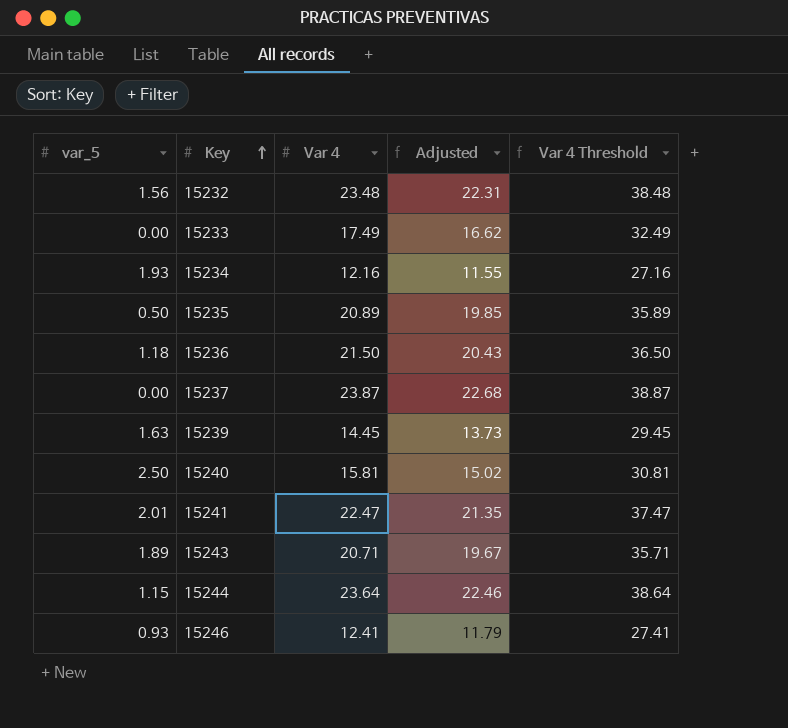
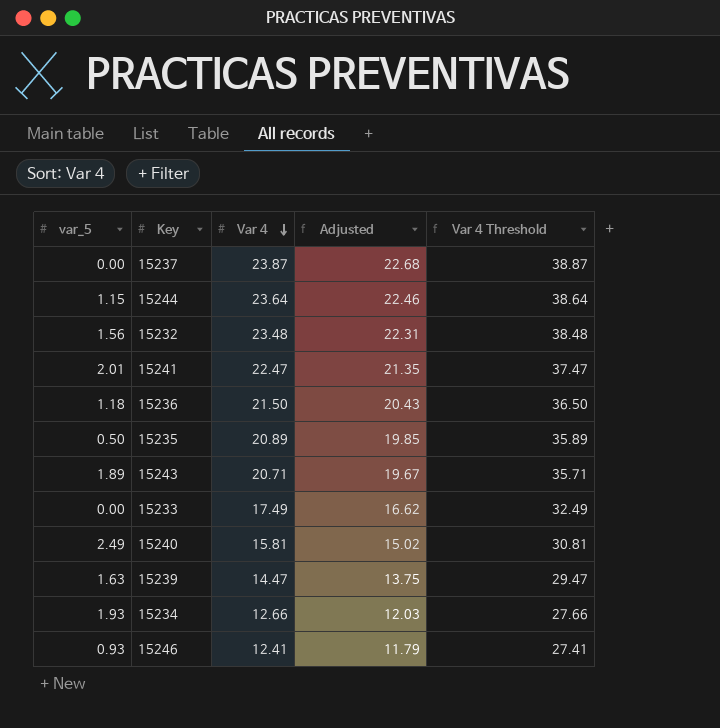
row order: Key ascending -> Var 4 descending
15240 | var_5: 2.50 -> 2.49
15239 | Var 4: 14.45 -> 14.47
15239 | Adjusted: 13.73 -> 13.75
15239 | Var 4 Threshold: 29.45 -> 29.47
15234 | Var 4: 12.16 -> 12.66
15234 | Adjusted: 11.55 -> 12.03
15234 | Var 4 Threshold: 27.16 -> 27.66

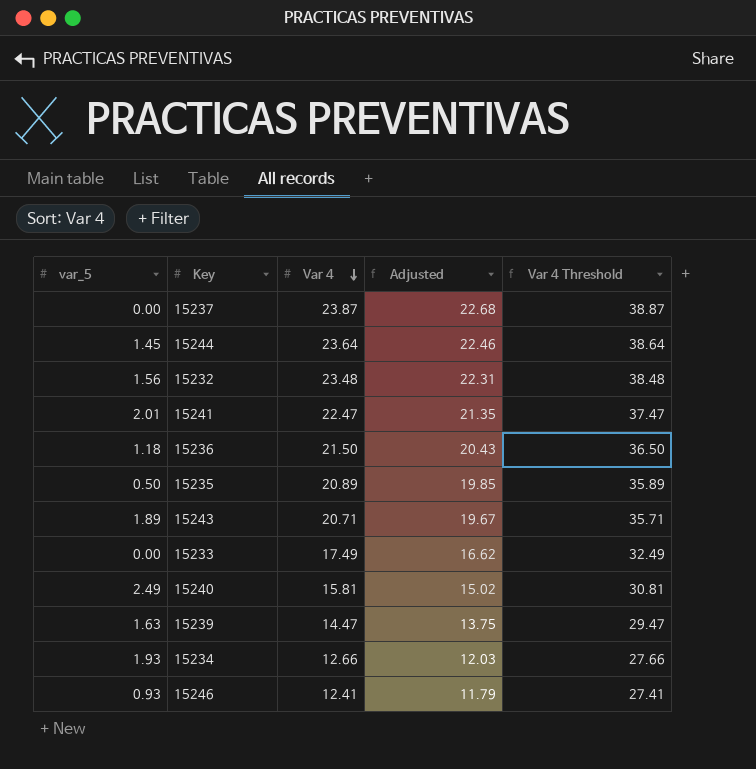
15244 | var_5: 1.15 -> 1.45

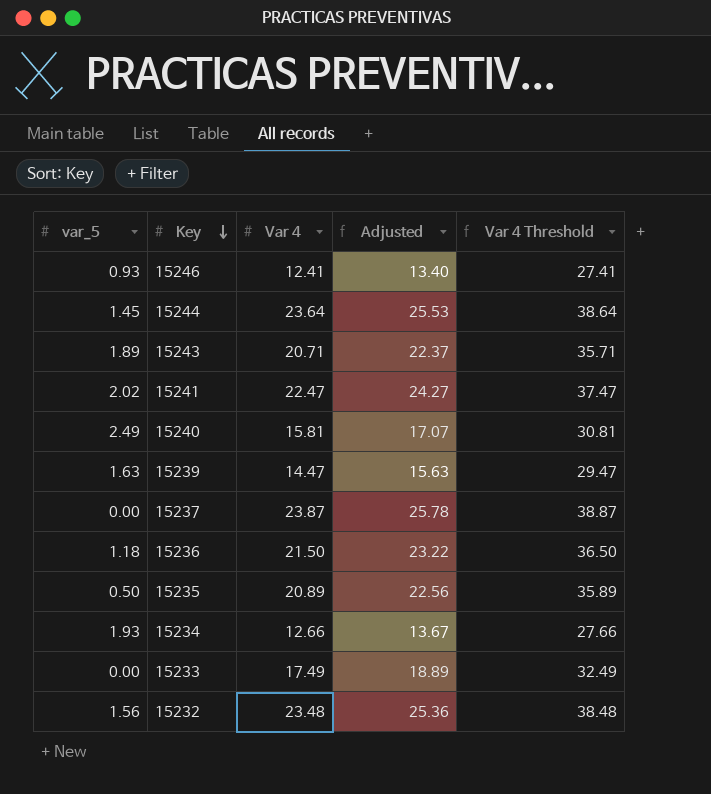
row order: Var 4 descending -> Key descending
column Adjusted | formula: [Var 4] * 0.95 -> [Var 4] * 1.08
15241 | var_5: 2.01 -> 2.02

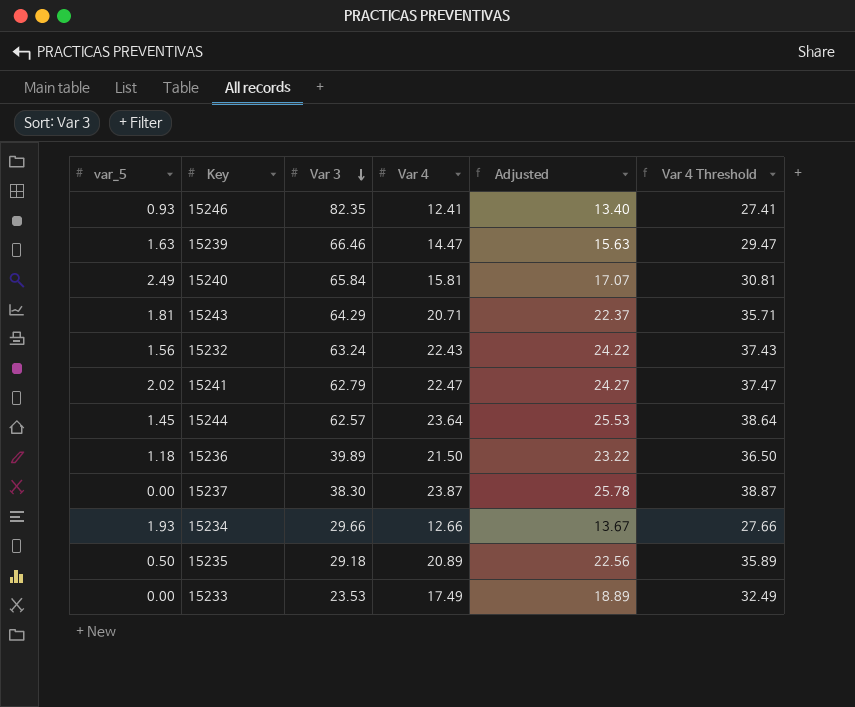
row order: Key descending -> Var 3 descending
column Var 3 | position: none -> 3
15243 | var_5: 1.89 -> 1.81
15232 | Var 4: 23.48 -> 22.43
15232 | Adjusted: 25.36 -> 24.22
15232 | Var 4 Threshold: 38.48 -> 37.43

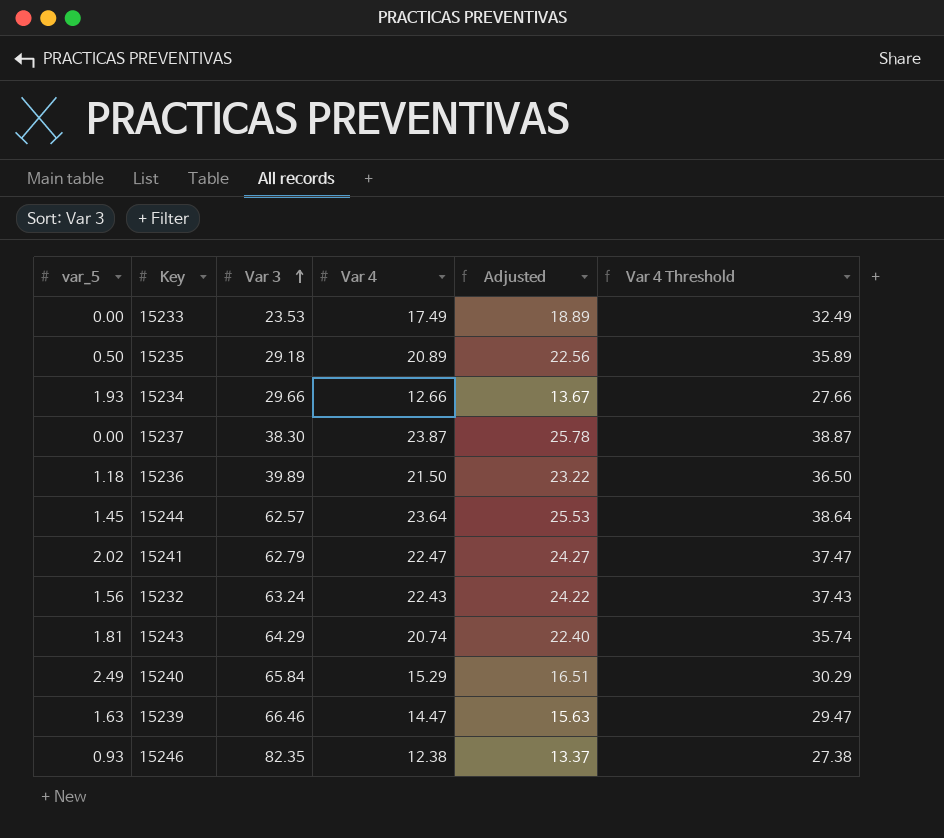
row order: Var 3 descending -> Var 3 ascending
15243 | Var 4: 20.71 -> 20.74
15243 | Adjusted: 22.37 -> 22.40
15243 | Var 4 Threshold: 35.71 -> 35.74
15240 | Var 4: 15.81 -> 15.29
15240 | Adjusted: 17.07 -> 16.51
15240 | Var 4 Threshold: 30.81 -> 30.29
15246 | Var 4: 12.41 -> 12.38
15246 | Adjusted: 13.40 -> 13.37
15246 | Var 4 Threshold: 27.41 -> 27.38

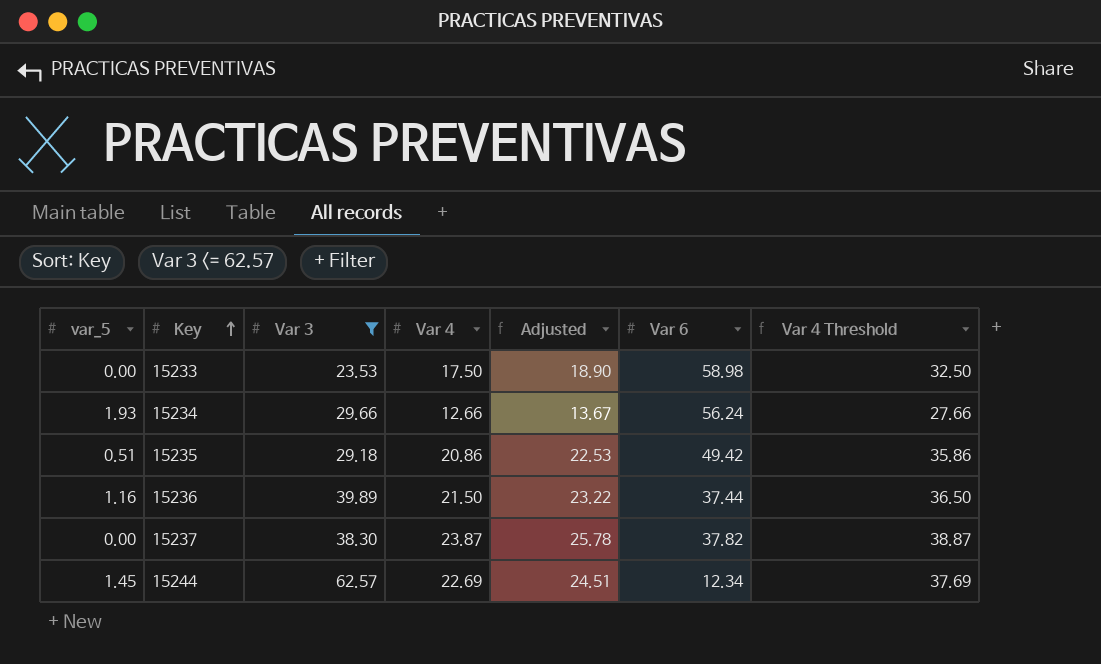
filter: none -> Var 3 <= 62.57
row order: Var 3 ascending -> Key ascending
column Var 6 | position: none -> 6
15233 | Var 4: 17.49 -> 17.50
15233 | Adjusted: 18.89 -> 18.90
15233 | Var 4 Threshold: 32.49 -> 32.50
15235 | var_5: 0.50 -> 0.51
15235 | Var 4: 20.89 -> 20.86
15235 | Adjusted: 22.56 -> 22.53
15235 | Var 4 Threshold: 35.89 -> 35.86
15236 | var_5: 1.18 -> 1.16
15244 | Var 4: 23.64 -> 22.69
15244 | Adjusted: 25.53 -> 24.51
15244 | Var 4 Threshold: 38.64 -> 37.69

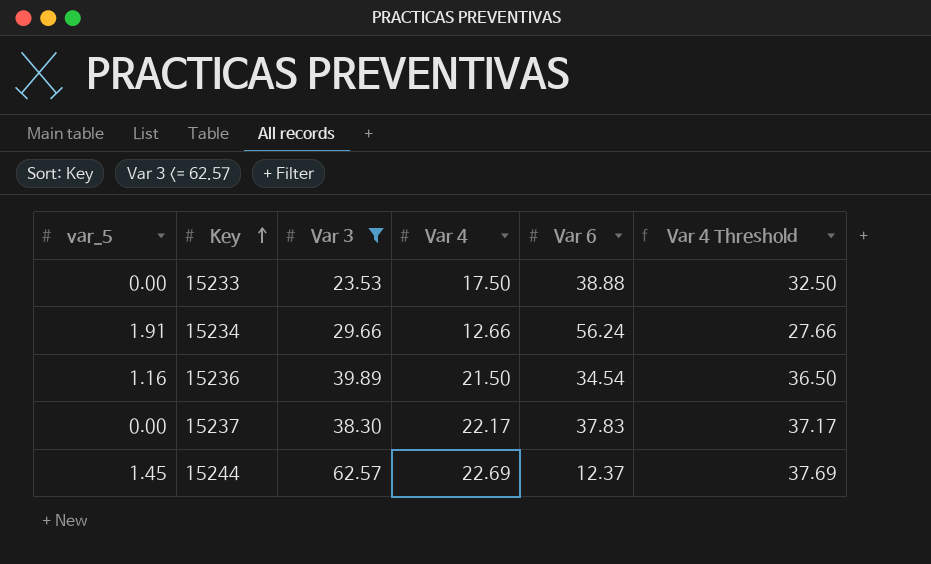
column Adjusted | formula: [Var 4] * 1.08 -> none
row 15235: 0.51 | 29.18 | 20.86 | 22.53 | 49.42 | 35.86 -> none
15233 | Var 6: 58.98 -> 38.88
15234 | var_5: 1.93 -> 1.91
15236 | Var 6: 37.44 -> 34.54
15237 | Var 4: 23.87 -> 22.17
15237 | Var 6: 37.82 -> 37.83
15237 | Var 4 Threshold: 38.87 -> 37.17
15244 | Var 6: 12.34 -> 12.37

